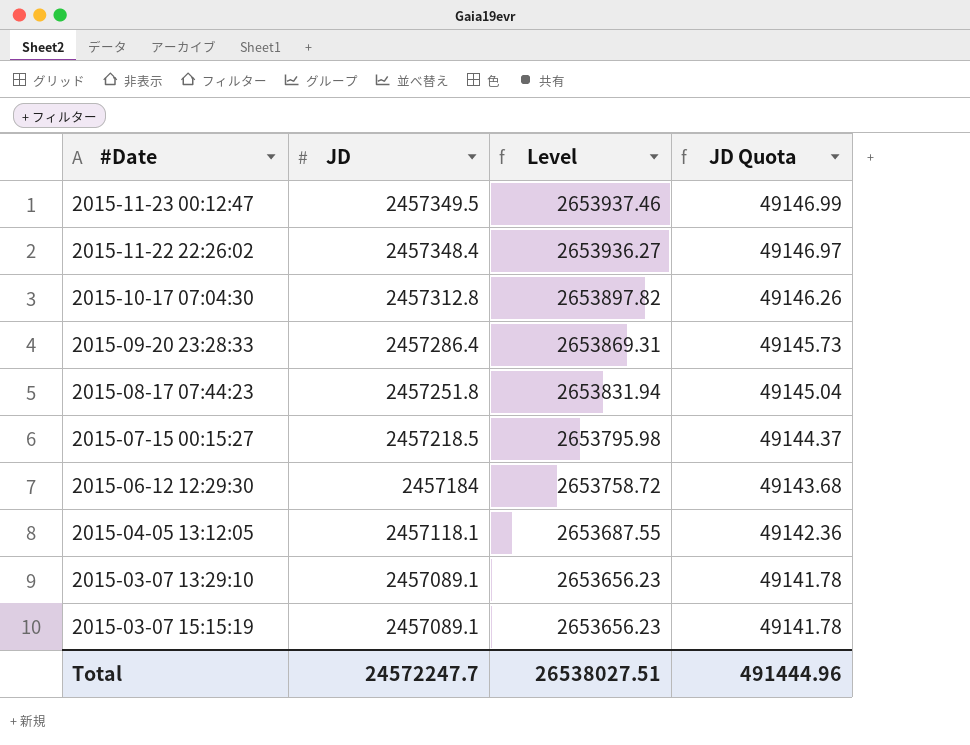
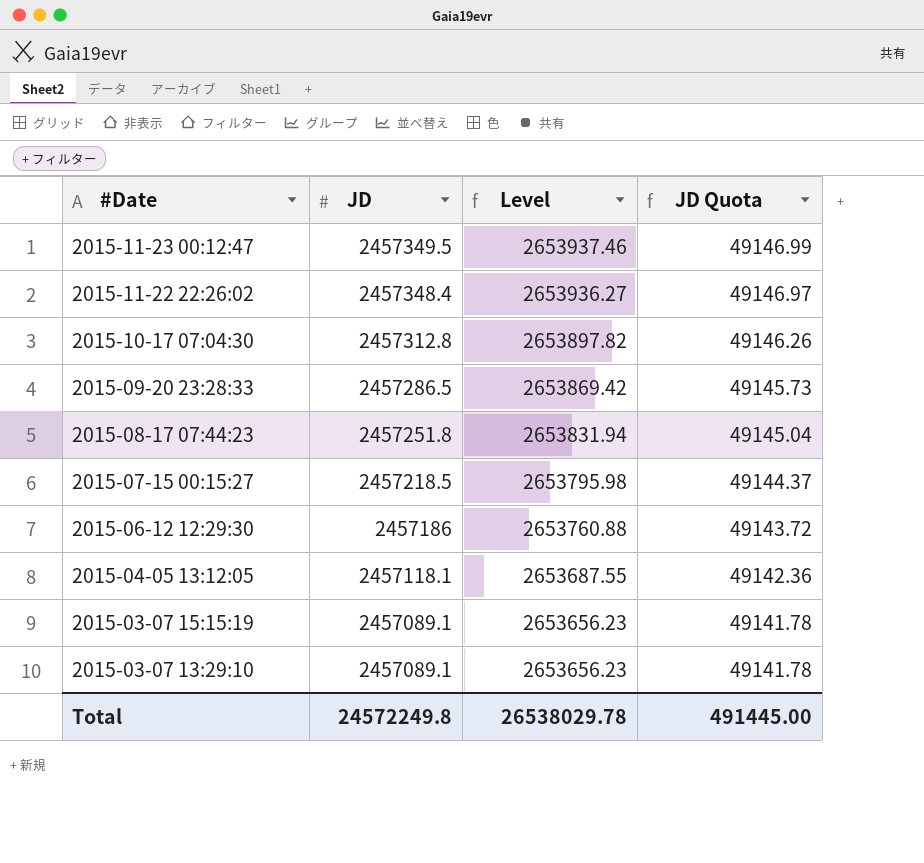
row order: JD descending -> #Date descending
2015-09-20 23:28:33 | JD: 2457286.4 -> 2457286.5
2015-09-20 23:28:33 | Level: 2653869.31 -> 2653869.42
2015-06-12 12:29:30 | JD: 2457184 -> 2457186
2015-06-12 12:29:30 | Level: 2653758.72 -> 2653760.88
2015-06-12 12:29:30 | JD Quota: 49143.68 -> 49143.72
Total | JD: 24572247.7 -> 24572249.8
Total | Level: 26538027.51 -> 26538029.78
Total | JD Quota: 491444.96 -> 491445.00

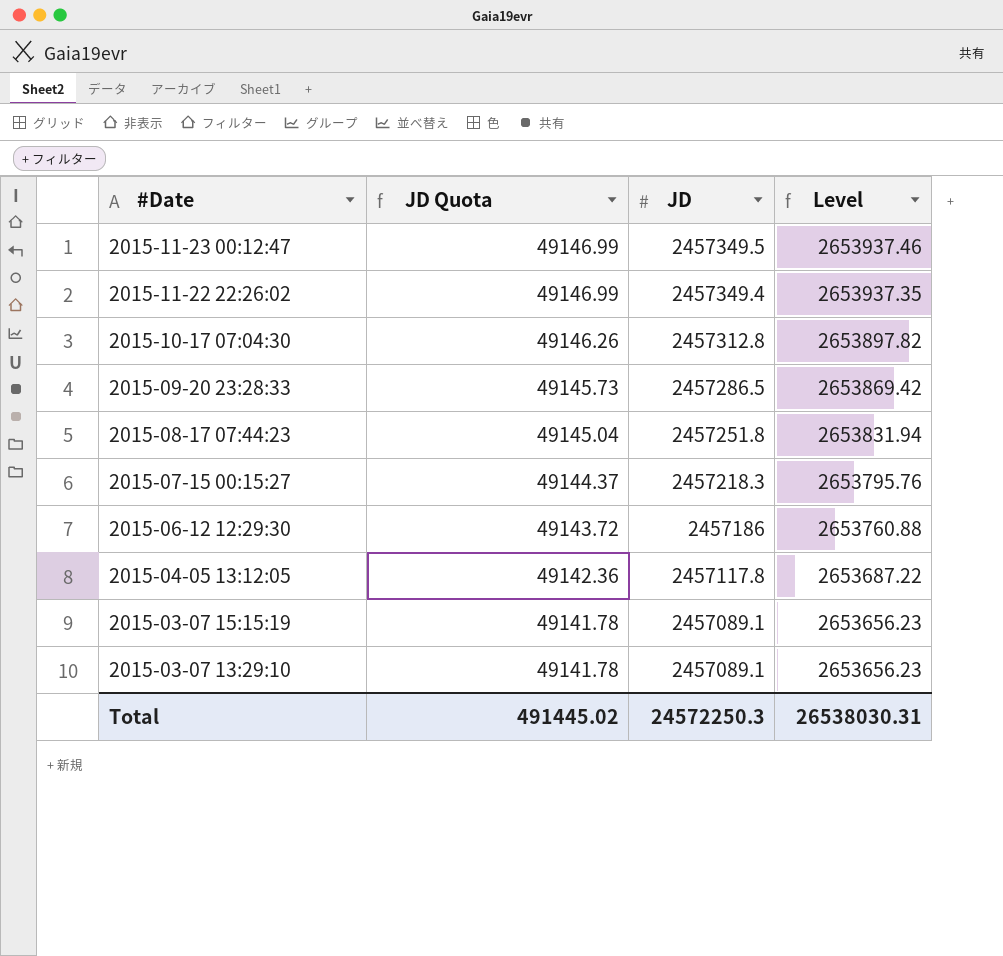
column JD Quota | position: 4 -> 2
2015-11-22 22:26:02 | JD Quota: 49146.97 -> 49146.99
2015-11-22 22:26:02 | JD: 2457348.4 -> 2457349.4
2015-11-22 22:26:02 | Level: 2653936.27 -> 2653937.35
2015-07-15 00:15:27 | JD: 2457218.5 -> 2457218.3
2015-07-15 00:15:27 | Level: 2653795.98 -> 2653795.76
2015-04-05 13:12:05 | JD: 2457118.1 -> 2457117.8
2015-04-05 13:12:05 | Level: 2653687.55 -> 2653687.22
Total | JD Quota: 491445.00 -> 491445.02
Total | JD: 24572249.8 -> 24572250.3
Total | Level: 26538029.78 -> 26538030.31

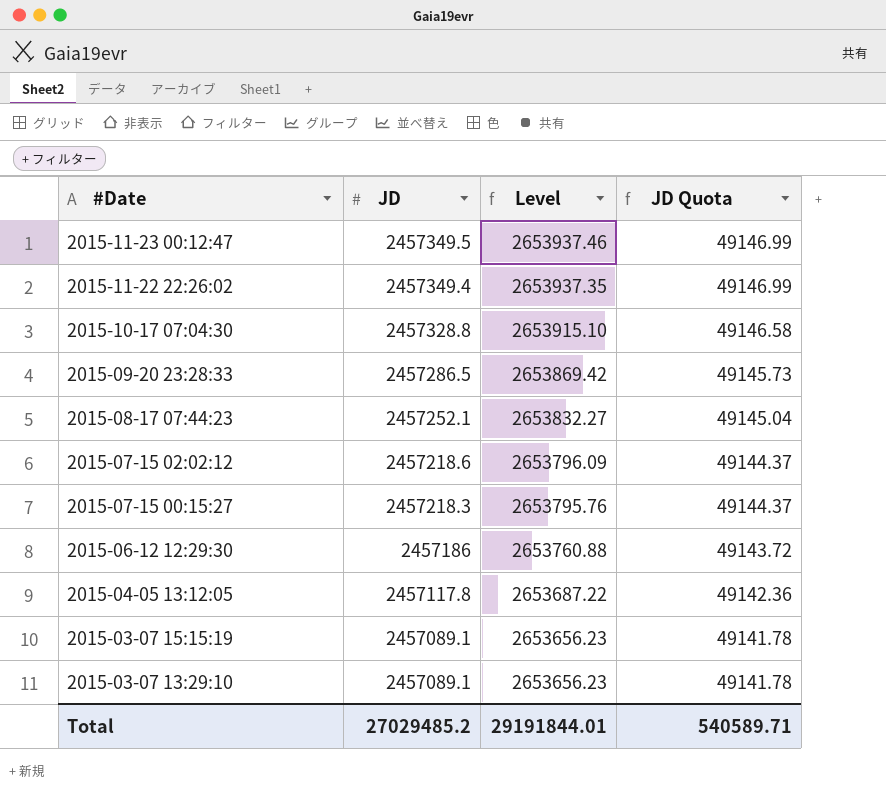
column JD Quota | position: 2 -> 4
2015-10-17 07:04:30 | JD: 2457312.8 -> 2457328.8
2015-10-17 07:04:30 | Level: 2653897.82 -> 2653915.10
2015-10-17 07:04:30 | JD Quota: 49146.26 -> 49146.58
2015-08-17 07:44:23 | JD: 2457251.8 -> 2457252.1
2015-08-17 07:44:23 | Level: 2653831.94 -> 2653832.27
row 2015-07-15 02:02:12: none -> 2457218.6 | 2653796.09 | 49144.37
Total | JD: 24572250.3 -> 27029485.2
Total | Level: 26538030.31 -> 29191844.01
Total | JD Quota: 491445.02 -> 540589.71

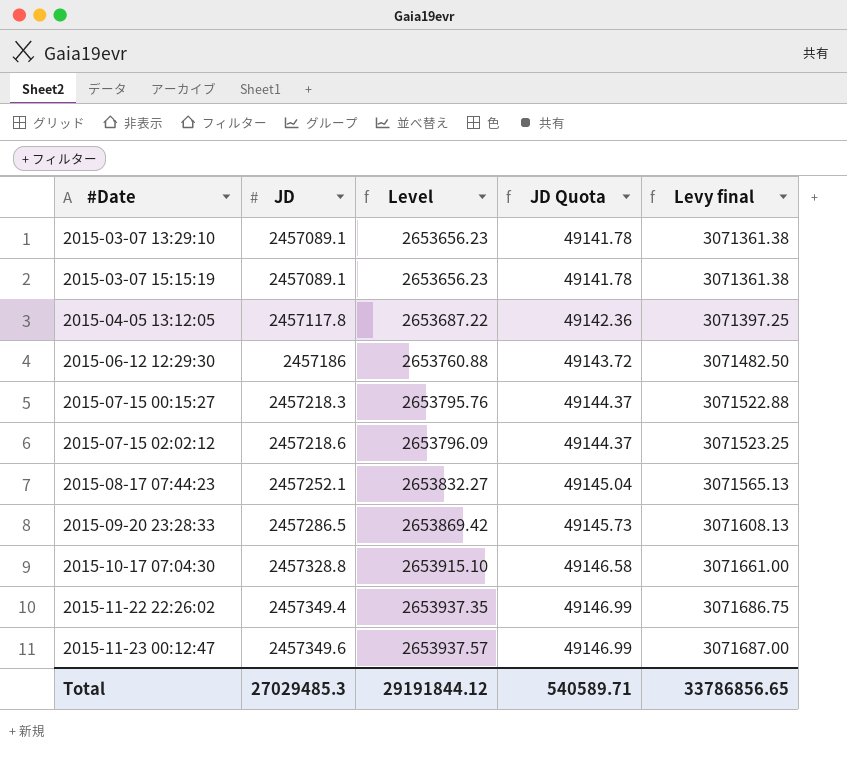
row order: #Date descending -> #Date ascending
column Levy final | formula: none -> [JD] * 1.25
2015-11-23 00:12:47 | JD: 2457349.5 -> 2457349.6
2015-11-23 00:12:47 | Level: 2653937.46 -> 2653937.57
Total | JD: 27029485.2 -> 27029485.3
Total | Level: 29191844.01 -> 29191844.12

